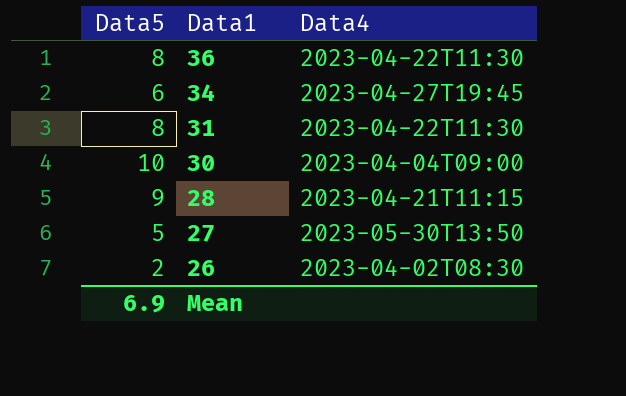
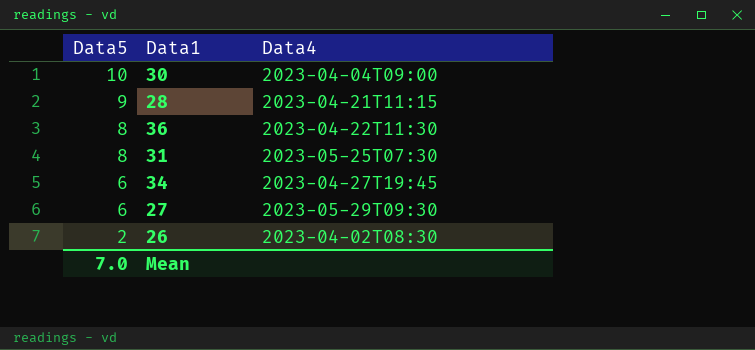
row order: Data1 descending -> Data5 descending
31 | Data4: 2023-04-22T11:30 -> 2023-05-25T07:30
27 | Data5: 5 -> 6
27 | Data4: 2023-05-30T13:50 -> 2023-05-29T09:30
Mean | Data5: 6.9 -> 7.0

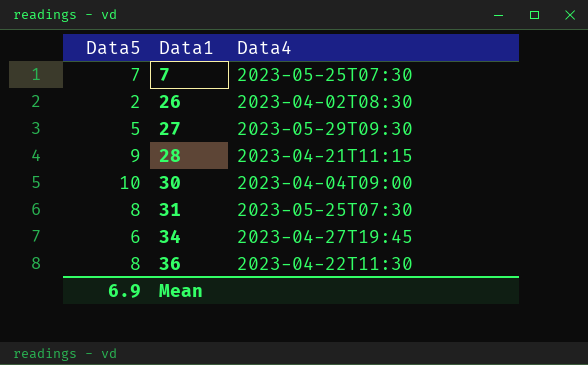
row order: Data5 descending -> Data1 ascending
row 7: none -> 7 | 2023-05-25T07:30
27 | Data5: 6 -> 5
Mean | Data5: 7.0 -> 6.9

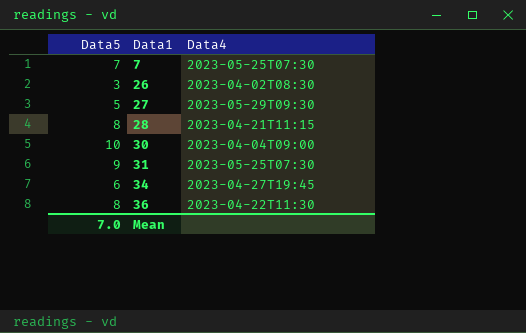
26 | Data5: 2 -> 3
28 | Data5: 9 -> 8
31 | Data5: 8 -> 9
Mean | Data5: 6.9 -> 7.0

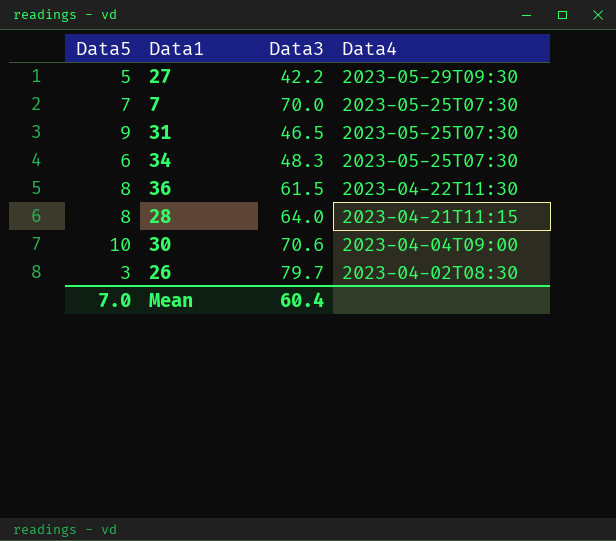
row order: Data1 ascending -> Data4 descending
column Data3 | position: none -> 3
34 | Data4: 2023-04-27T19:45 -> 2023-05-25T07:30

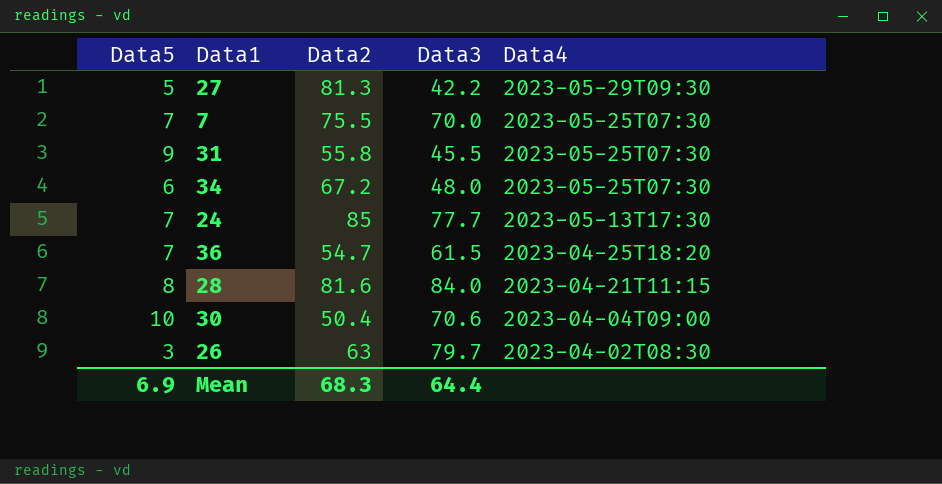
column Data2 | position: none -> 3
31 | Data3: 46.5 -> 45.5
34 | Data3: 48.3 -> 48.0
row 24: none -> 7 | 85 | 77.7 | 2023-05-13T17:30
36 | Data5: 8 -> 7
36 | Data4: 2023-04-22T11:30 -> 2023-04-25T18:20
28 | Data3: 64.0 -> 84.0
Mean | Data5: 7.0 -> 6.9
Mean | Data3: 60.4 -> 64.4

